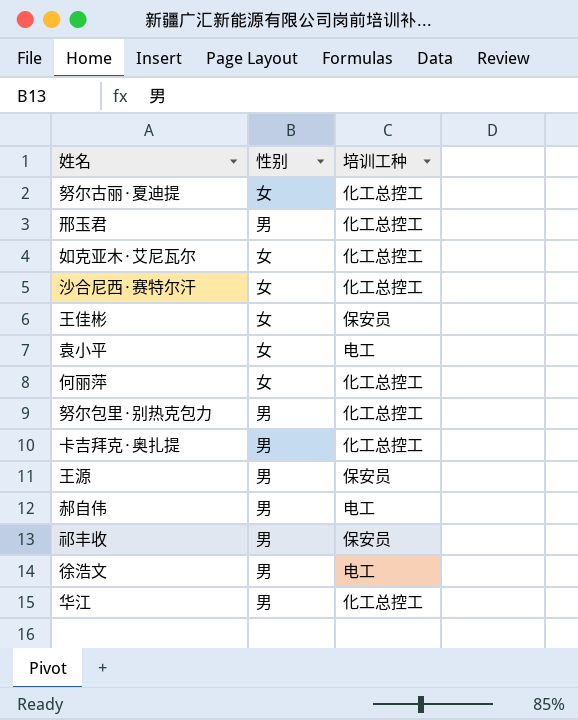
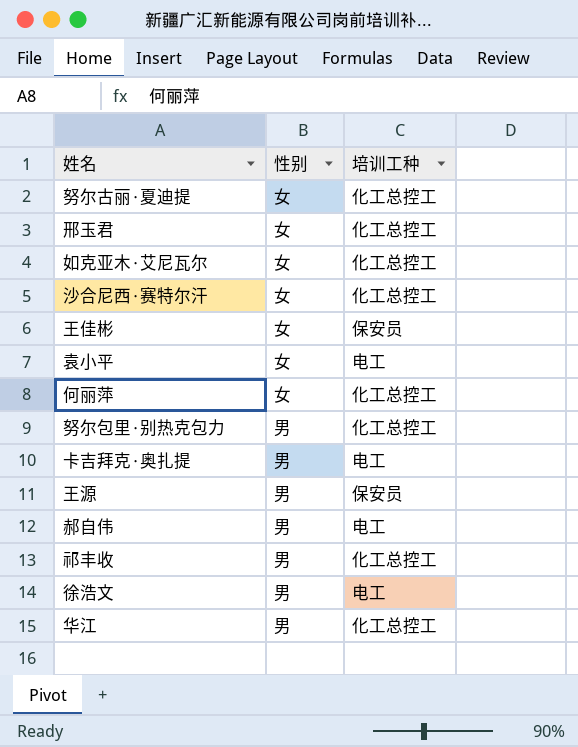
邢玉君 | 性别: 男 -> 女
卡吉拜克·奥扎提 | 培训工种: 化工总控工 -> 电工
祁丰收 | 培训工种: 保安员 -> 化工总控工

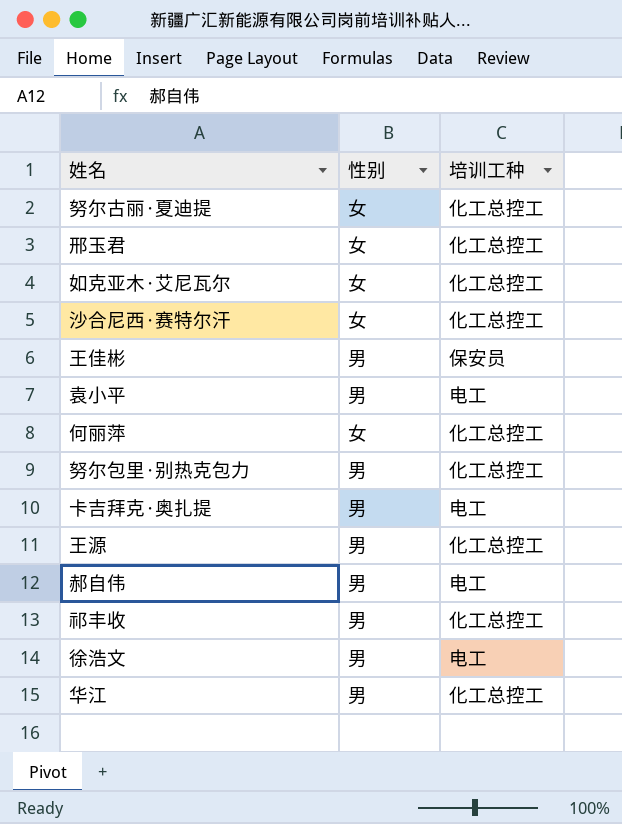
王佳彬 | 性别: 女 -> 男
袁小平 | 性别: 女 -> 男
王源 | 培训工种: 保安员 -> 化工总控工

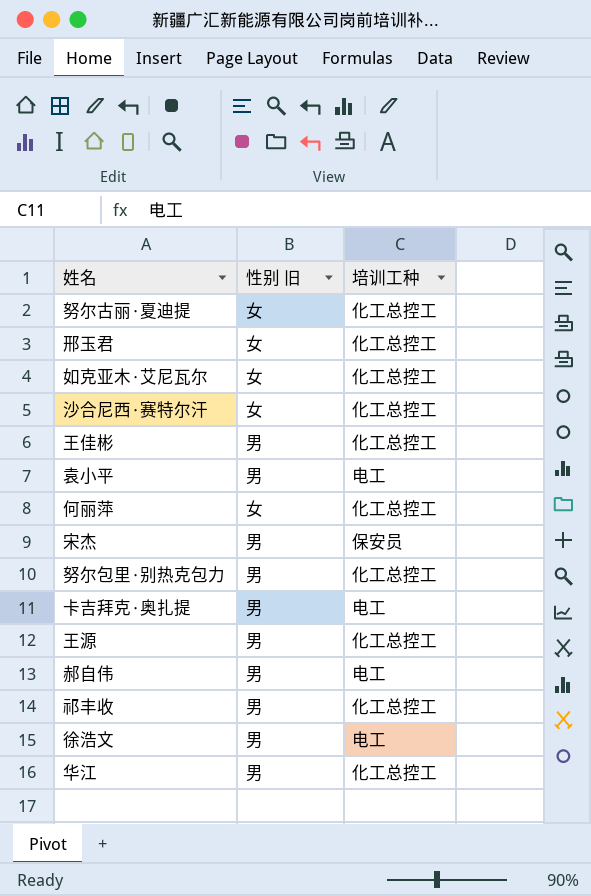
column name: 性别 -> 性别 旧
王佳彬 | 培训工种: 保安员 -> 化工总控工
row 宋杰: none -> 男 | 保安员

